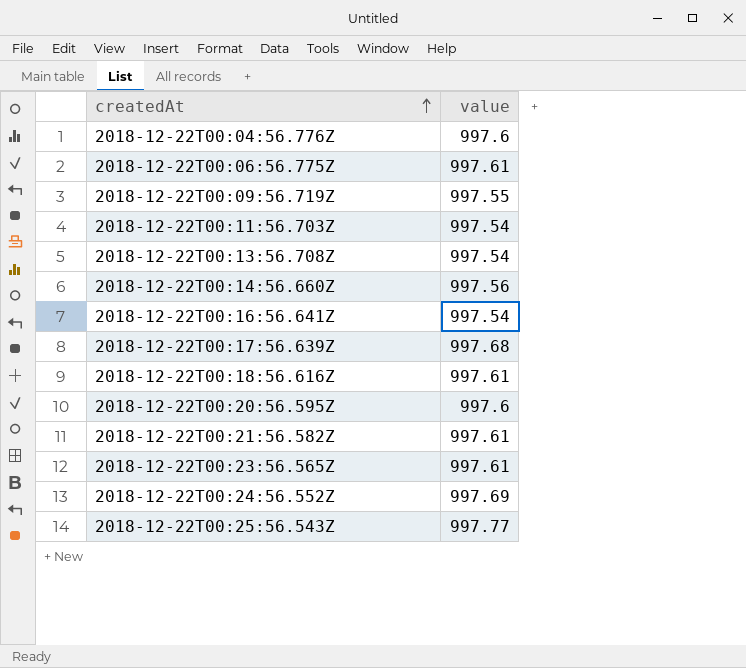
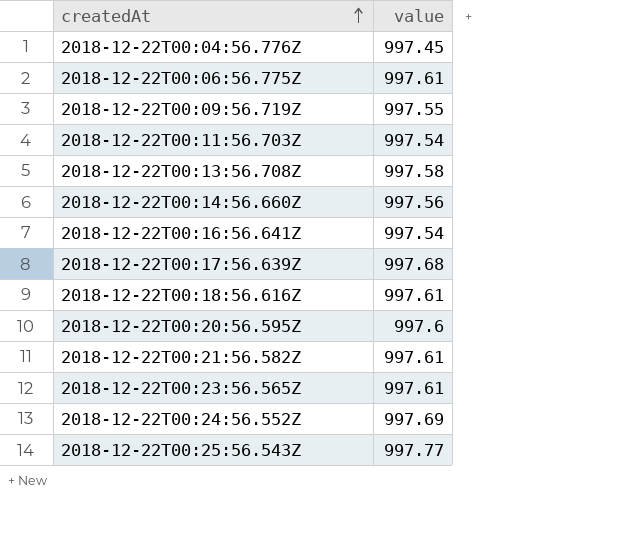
2018-12-22T00:04:56.776Z | value: 997.6 -> 997.45
2018-12-22T00:13:56.708Z | value: 997.54 -> 997.58

